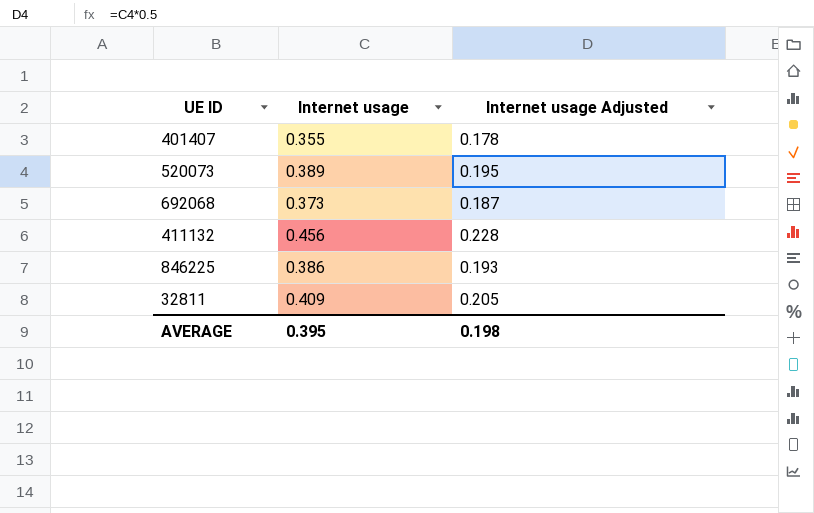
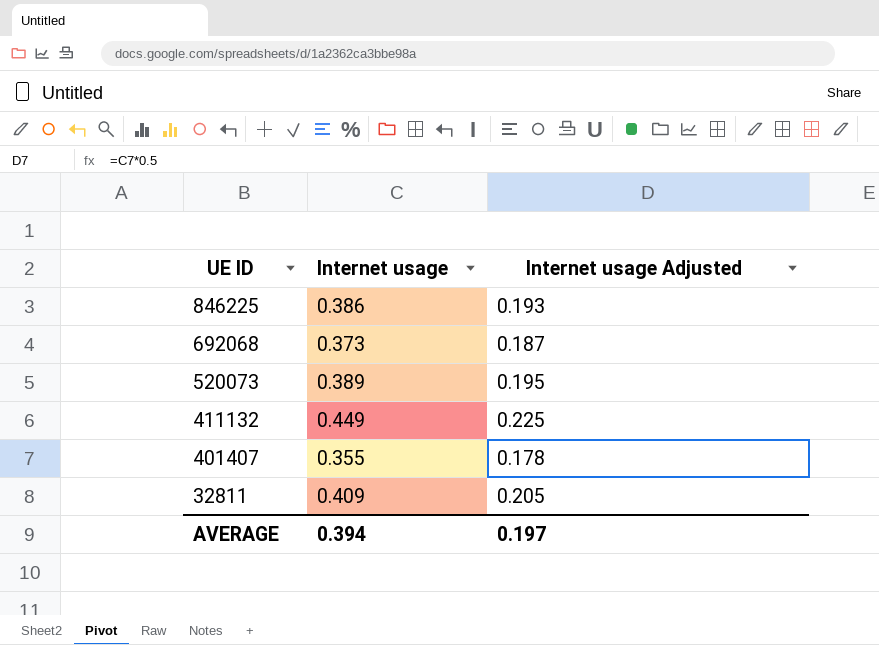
row order: none -> UE ID descending
411132 | Internet usage: 0.456 -> 0.449
411132 | Internet usage Adjusted: 0.228 -> 0.225
AVERAGE | Internet usage: 0.395 -> 0.394
AVERAGE | Internet usage Adjusted: 0.198 -> 0.197

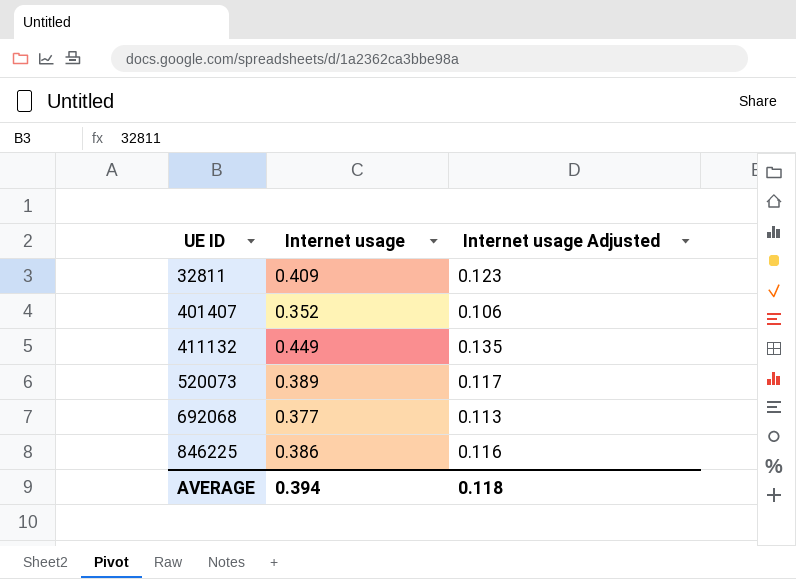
row order: UE ID descending -> UE ID ascending
column Internet usage Adjusted | formula: [Internet usage] * 0.5 -> [Internet usage] * 0.3
401407 | Internet usage: 0.355 -> 0.352
692068 | Internet usage: 0.373 -> 0.377
AVERAGE | Internet usage Adjusted: 0.197 -> 0.118

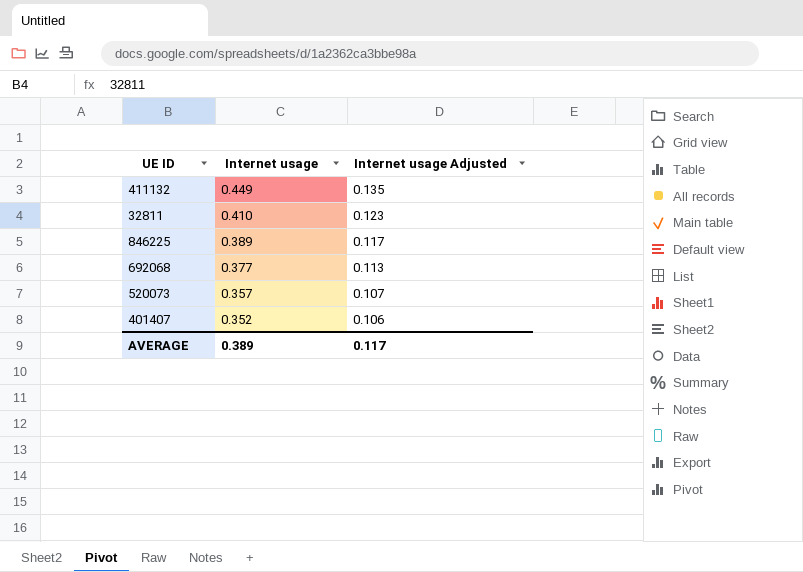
row order: UE ID ascending -> Internet usage descending
32811 | Internet usage: 0.409 -> 0.410
846225 | Internet usage: 0.386 -> 0.389
846225 | Internet usage Adjusted: 0.116 -> 0.117
520073 | Internet usage: 0.389 -> 0.357
520073 | Internet usage Adjusted: 0.117 -> 0.107
AVERAGE | Internet usage: 0.394 -> 0.389
AVERAGE | Internet usage Adjusted: 0.118 -> 0.117

